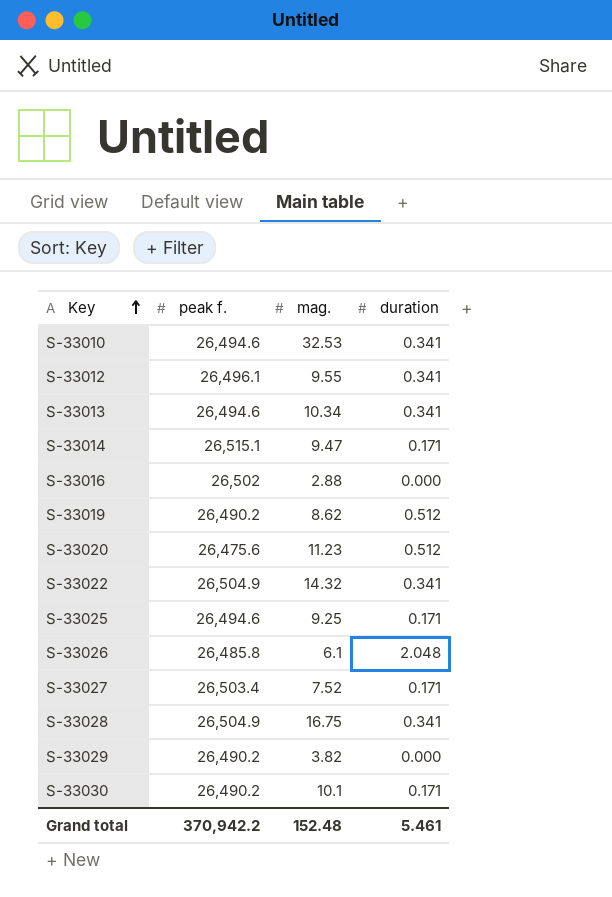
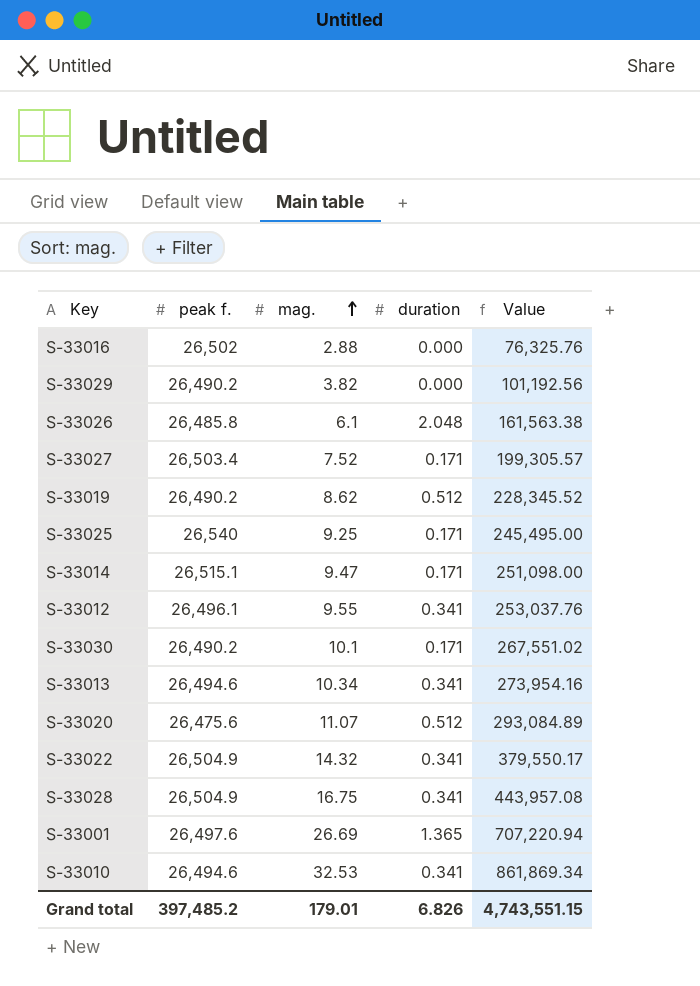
row order: Key ascending -> mag. ascending
column Value | formula: none -> [peak f.] * [mag.]
S-33025 | peak f.: 26,494.6 -> 26,540
S-33020 | mag.: 11.23 -> 11.07
row S-33001: none -> 26,497.6 | 26.69 | 1.365 | 707,220.94
Grand total | peak f.: 370,942.2 -> 397,485.2
Grand total | mag.: 152.48 -> 179.01
Grand total | duration: 5.461 -> 6.826

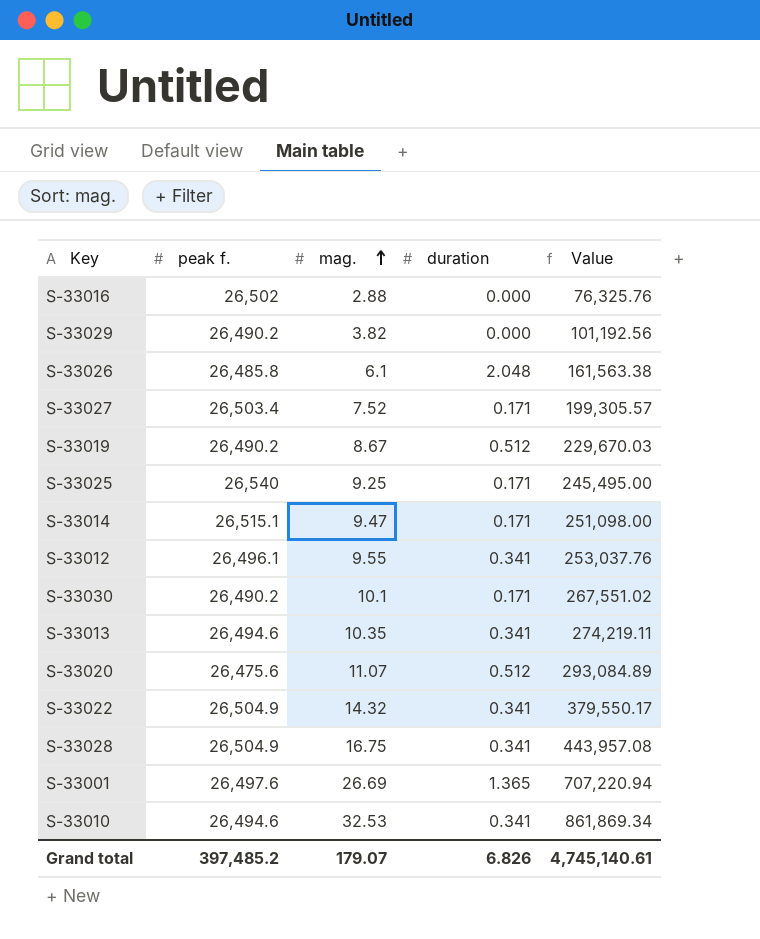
S-33019 | mag.: 8.62 -> 8.67
S-33019 | Value: 228,345.52 -> 229,670.03
S-33013 | mag.: 10.34 -> 10.35
S-33013 | Value: 273,954.16 -> 274,219.11
Grand total | mag.: 179.01 -> 179.07
Grand total | Value: 4,743,551.15 -> 4,745,140.61

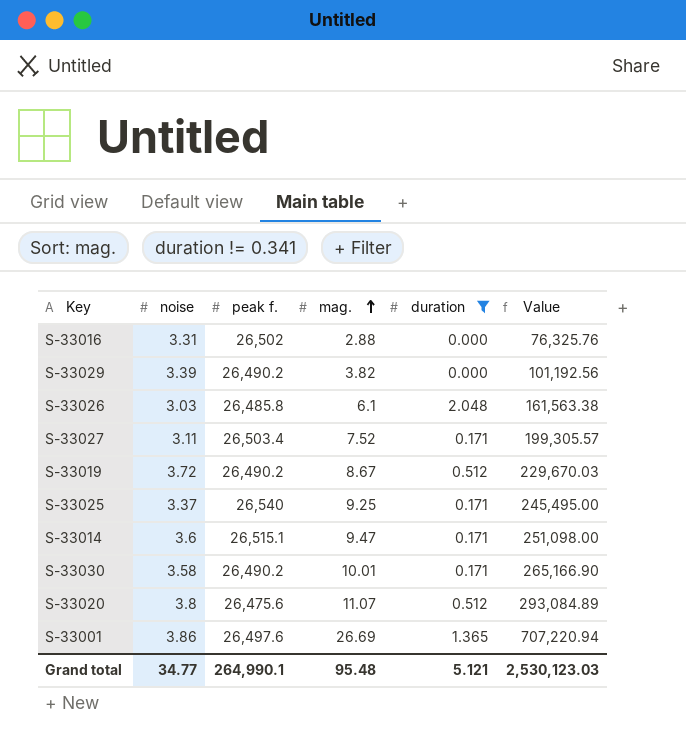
filter: none -> duration != 0.341
column noise | position: none -> 2
S-33030 | mag.: 10.1 -> 10.01
S-33030 | Value: 267,551.02 -> 265,166.90
Grand total | peak f.: 397,485.2 -> 264,990.1
Grand total | mag.: 179.07 -> 95.48
Grand total | duration: 6.826 -> 5.121
Grand total | Value: 4,745,140.61 -> 2,530,123.03

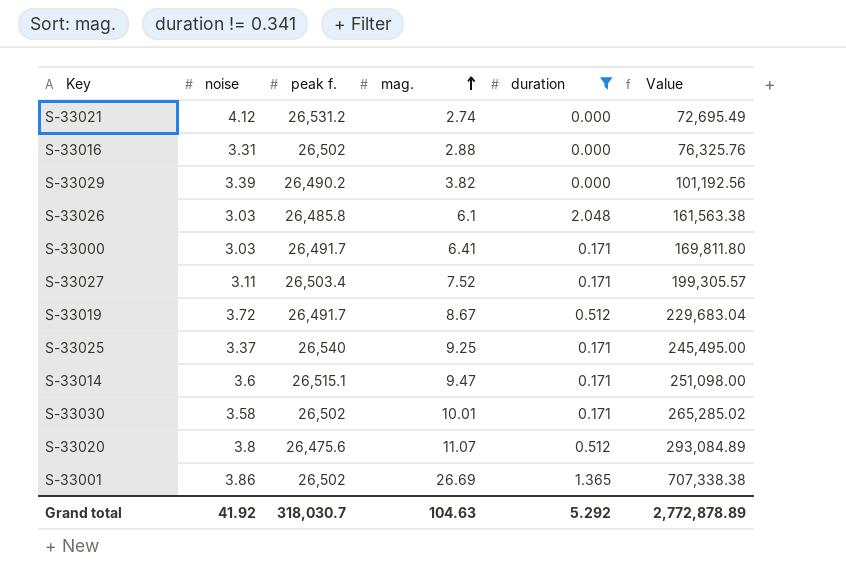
row S-33021: none -> 4.12 | 26,531.2 | 2.74 | 0.000 | 72,695.49
row S-33000: none -> 3.03 | 26,491.7 | 6.41 | 0.171 | 169,811.80
S-33019 | peak f.: 26,490.2 -> 26,491.7
S-33019 | Value: 229,670.03 -> 229,683.04
S-33030 | peak f.: 26,490.2 -> 26,502
S-33030 | Value: 265,166.90 -> 265,285.02
S-33001 | peak f.: 26,497.6 -> 26,502
S-33001 | Value: 707,220.94 -> 707,338.38
Grand total | noise: 34.77 -> 41.92
Grand total | peak f.: 264,990.1 -> 318,030.7
Grand total | mag.: 95.48 -> 104.63
Grand total | duration: 5.121 -> 5.292
Grand total | Value: 2,530,123.03 -> 2,772,878.89

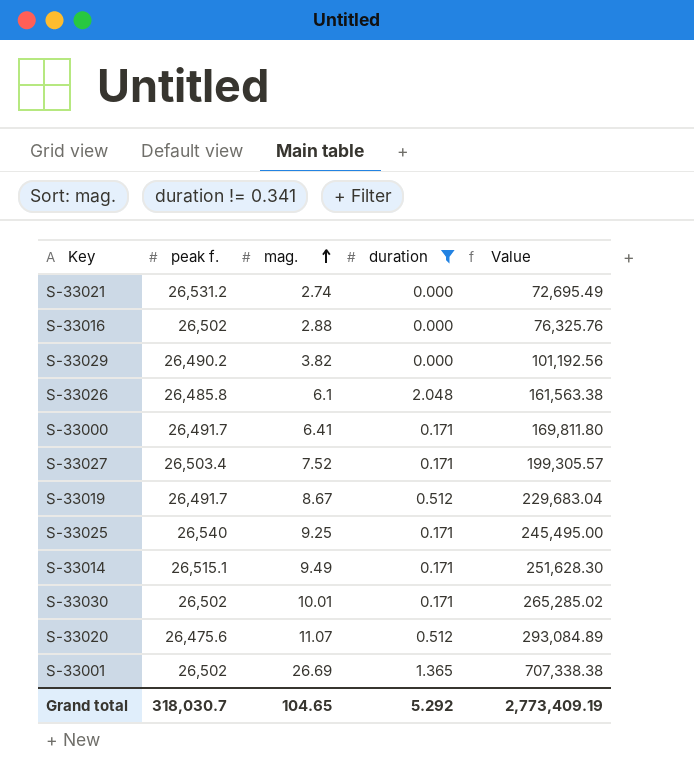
column noise | position: 2 -> none
S-33014 | mag.: 9.47 -> 9.49
S-33014 | Value: 251,098.00 -> 251,628.30
Grand total | mag.: 104.63 -> 104.65
Grand total | Value: 2,772,878.89 -> 2,773,409.19

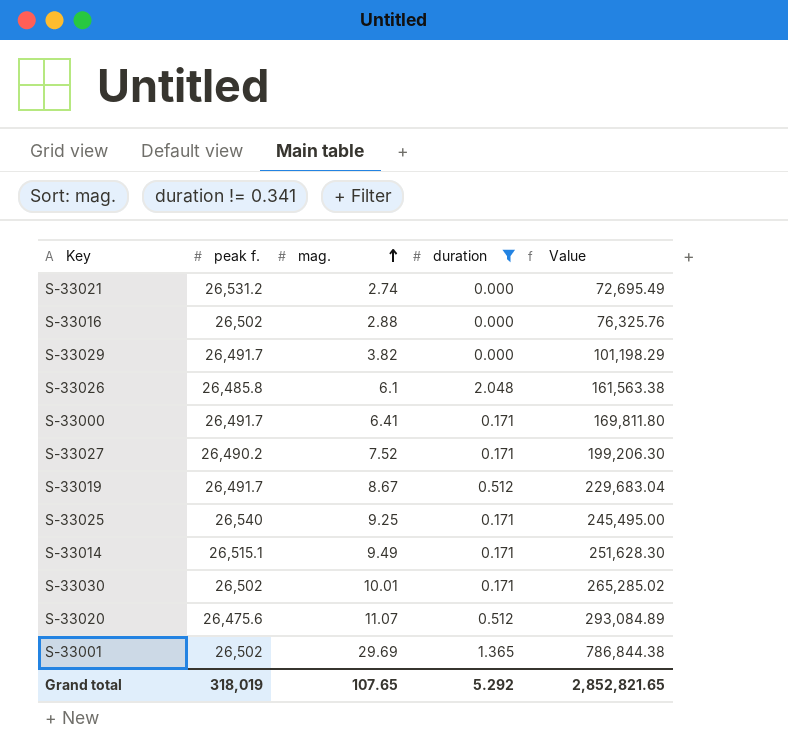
S-33029 | peak f.: 26,490.2 -> 26,491.7
S-33029 | Value: 101,192.56 -> 101,198.29
S-33027 | peak f.: 26,503.4 -> 26,490.2
S-33027 | Value: 199,305.57 -> 199,206.30
S-33001 | mag.: 26.69 -> 29.69
S-33001 | Value: 707,338.38 -> 786,844.38
Grand total | peak f.: 318,030.7 -> 318,019
Grand total | mag.: 104.65 -> 107.65
Grand total | Value: 2,773,409.19 -> 2,852,821.65

